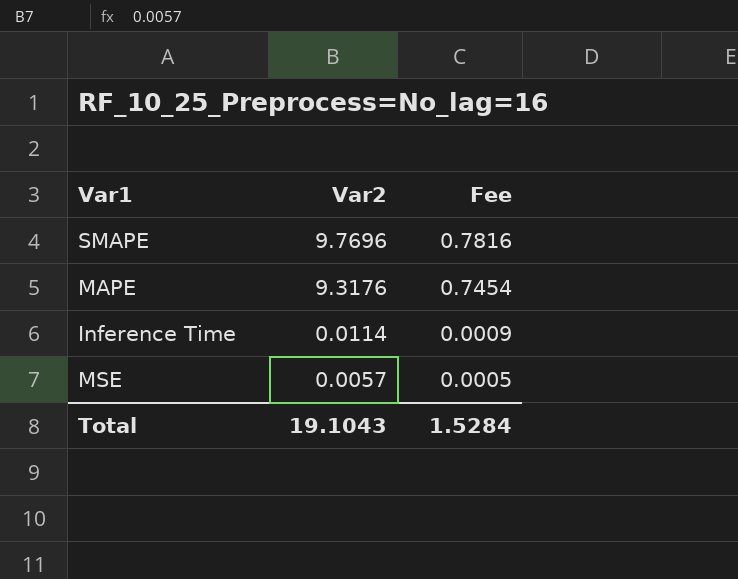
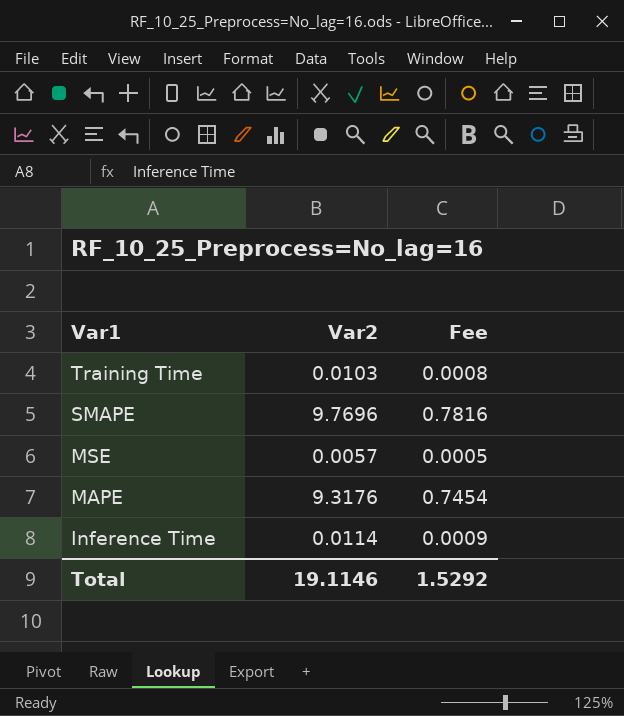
row order: Var2 descending -> Var1 descending
row Training Time: none -> 0.0103 | 0.0008
Total | Var2: 19.1043 -> 19.1146
Total | Fee: 1.5284 -> 1.5292

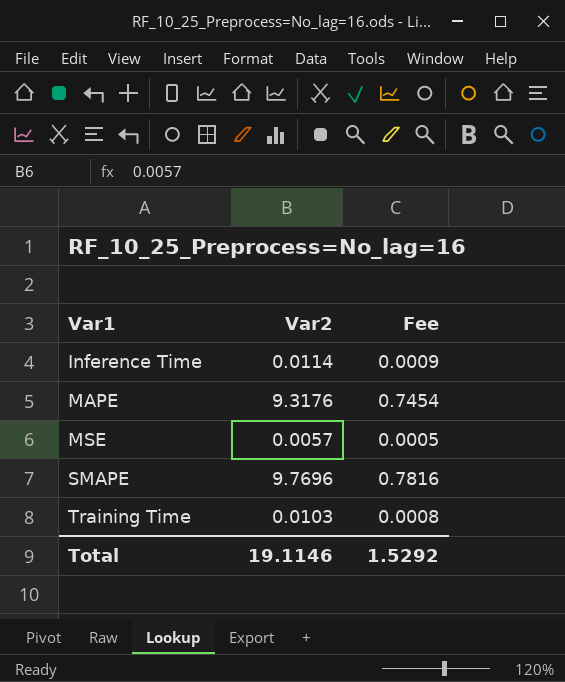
row order: Var1 descending -> Var1 ascending

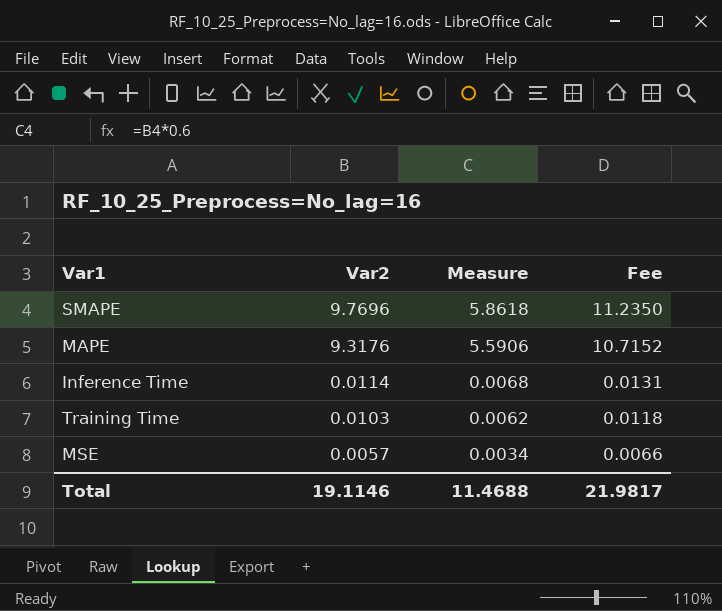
row order: Var1 ascending -> Var2 descending
column Measure | formula: none -> [Var2] * 0.6
column Fee | formula: [Var2] * 0.08 -> [Var2] * 1.15
Total | Fee: 1.5292 -> 21.9817

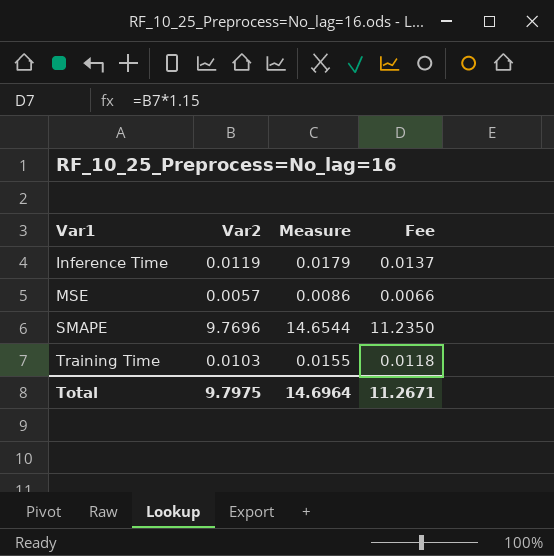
row order: Var2 descending -> Var1 ascending
column Measure | formula: [Var2] * 0.6 -> [Var2] * 1.5
row MAPE: 9.3176 | 5.5906 | 10.7152 -> none
Inference Time | Var2: 0.0114 -> 0.0119
Inference Time | Fee: 0.0131 -> 0.0137
Total | Var2: 19.1146 -> 9.7975
Total | Measure: 11.4688 -> 14.6964
Total | Fee: 21.9817 -> 11.2671

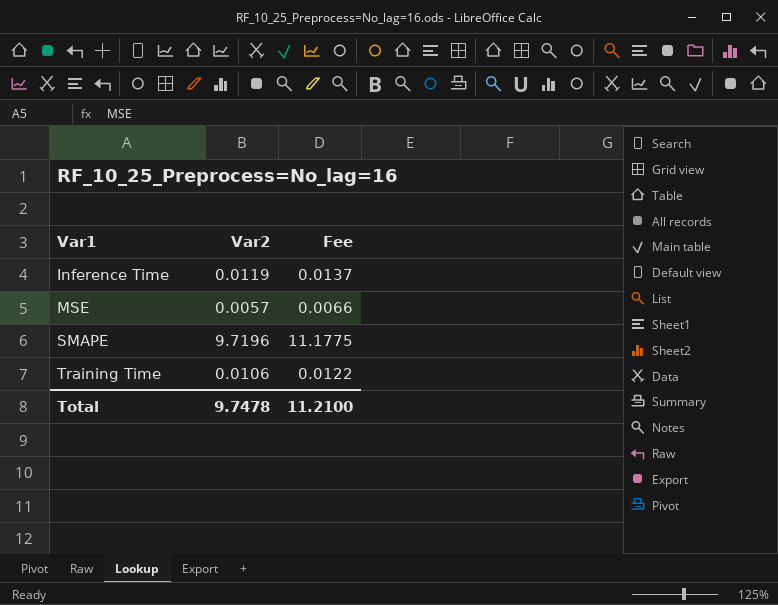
column Measure | formula: [Var2] * 1.5 -> none
SMAPE | Var2: 9.7696 -> 9.7196
SMAPE | Fee: 11.2350 -> 11.1775
Training Time | Var2: 0.0103 -> 0.0106
Training Time | Fee: 0.0118 -> 0.0122
Total | Var2: 9.7975 -> 9.7478
Total | Fee: 11.2671 -> 11.2100

